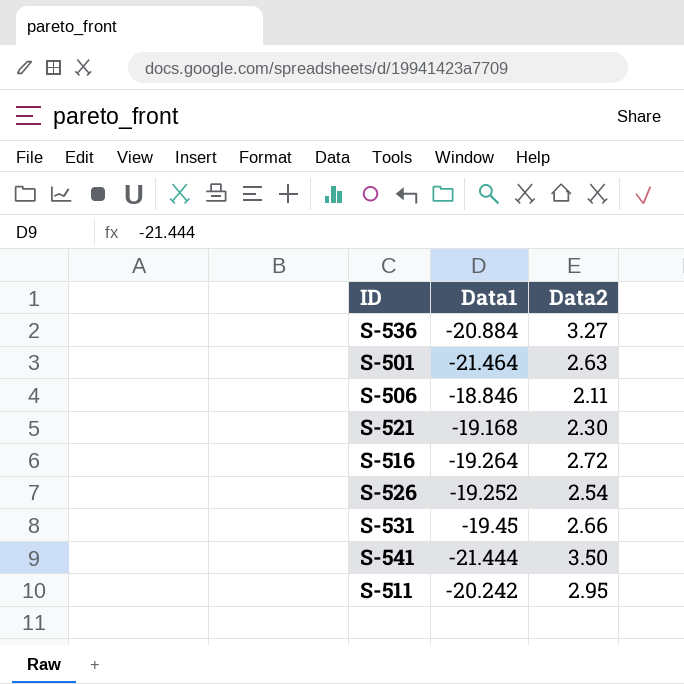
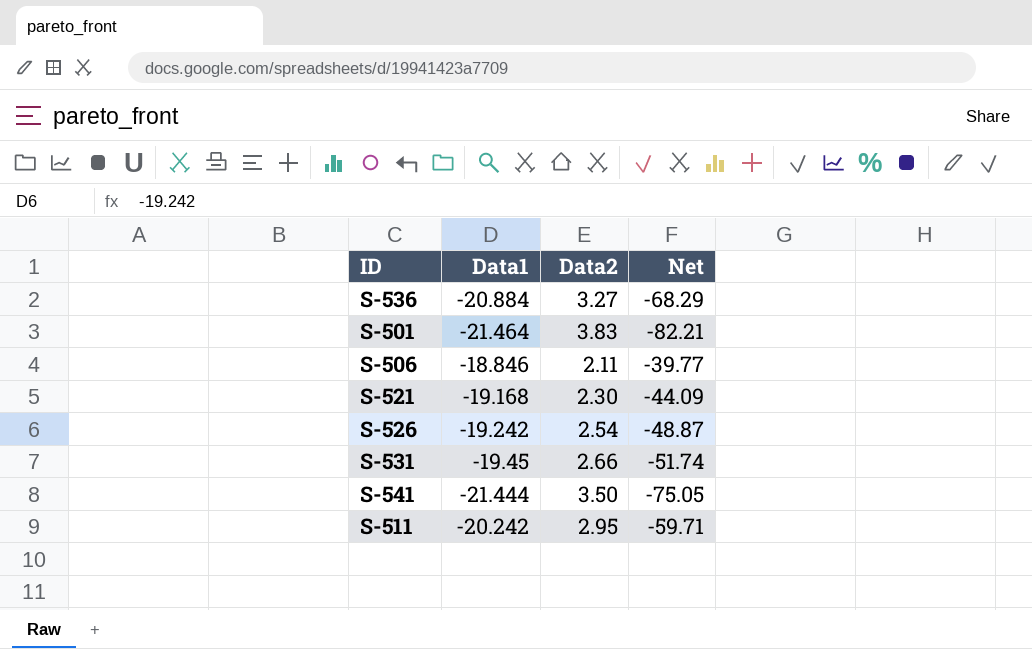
column Net | formula: none -> [Data1] * [Data2]
row S-516: -19.264 | 2.72 -> none
S-501 | Data2: 2.63 -> 3.83
S-526 | Data1: -19.252 -> -19.242

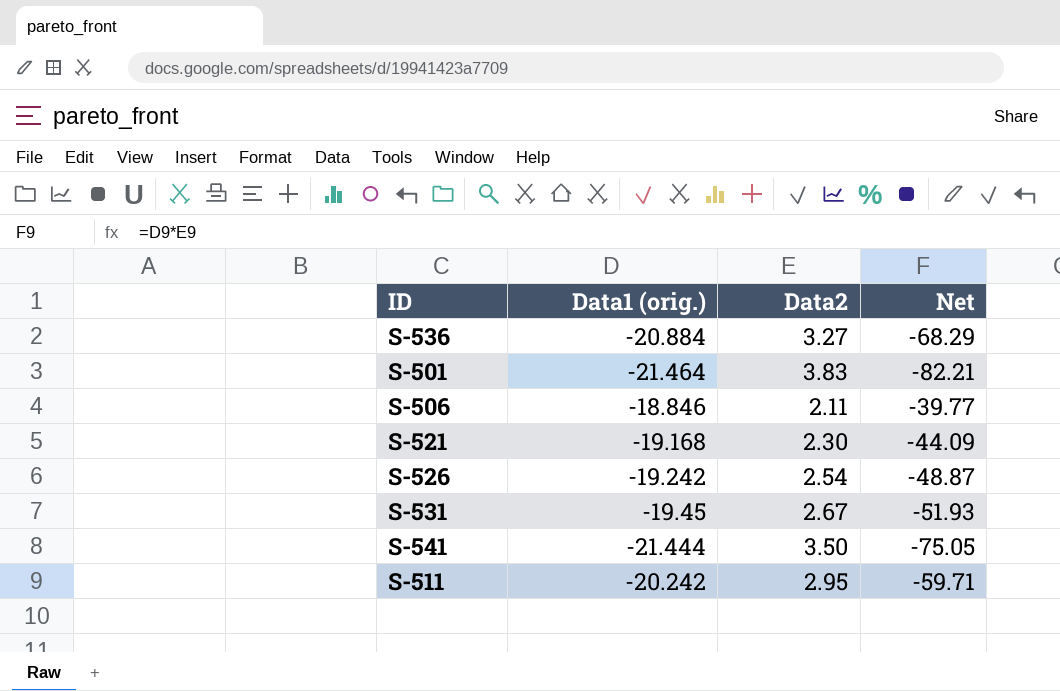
column name: Data1 -> Data1 (orig.)
S-531 | Data2: 2.66 -> 2.67
S-531 | Net: -51.74 -> -51.93

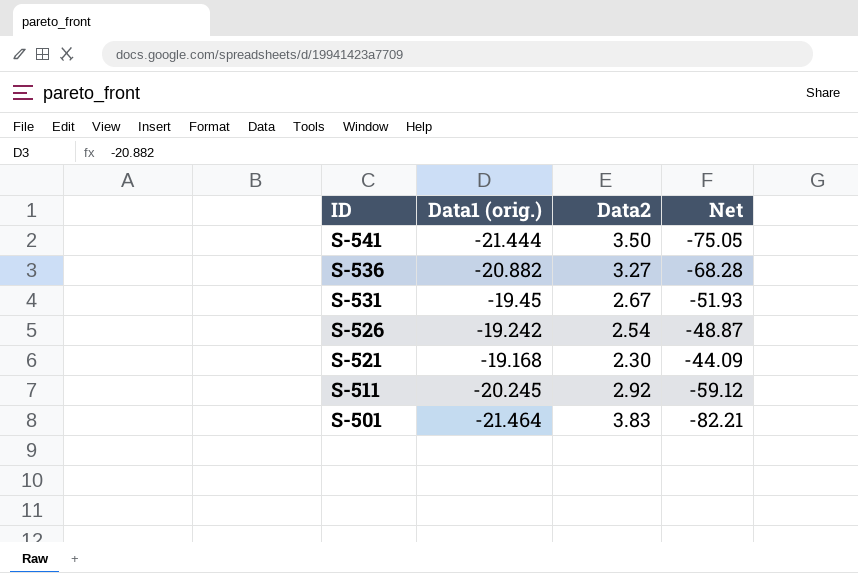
row order: none -> ID descending
row S-506: -18.846 | 2.11 | -39.77 -> none
S-536 | Data1 (orig.): -20.884 -> -20.882
S-536 | Net: -68.29 -> -68.28
S-511 | Data1 (orig.): -20.242 -> -20.245
S-511 | Data2: 2.95 -> 2.92
S-511 | Net: -59.71 -> -59.12

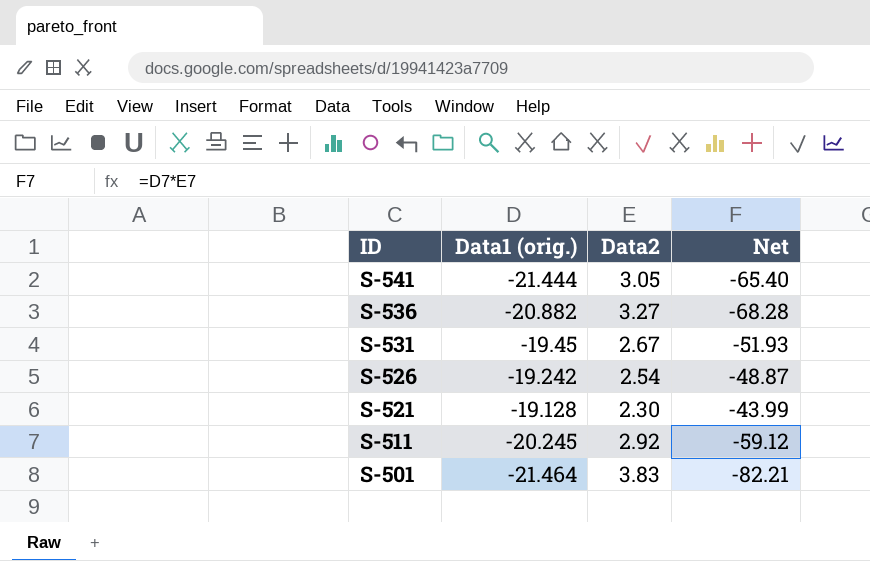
S-541 | Data2: 3.50 -> 3.05
S-541 | Net: -75.05 -> -65.40
S-521 | Data1 (orig.): -19.168 -> -19.128
S-521 | Net: -44.09 -> -43.99

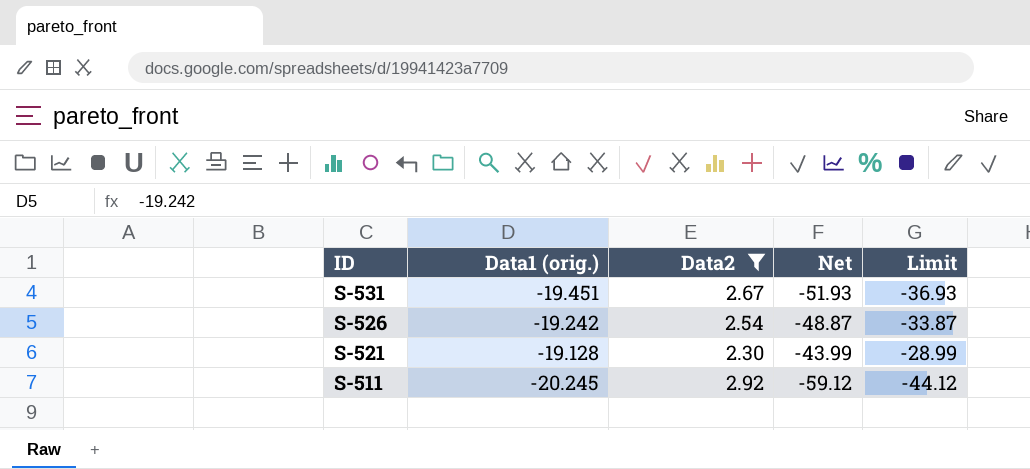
filter: none -> Data2 <= 2.92
column Limit | formula: none -> [Net] + 15
S-531 | Data1 (orig.): -19.45 -> -19.451

